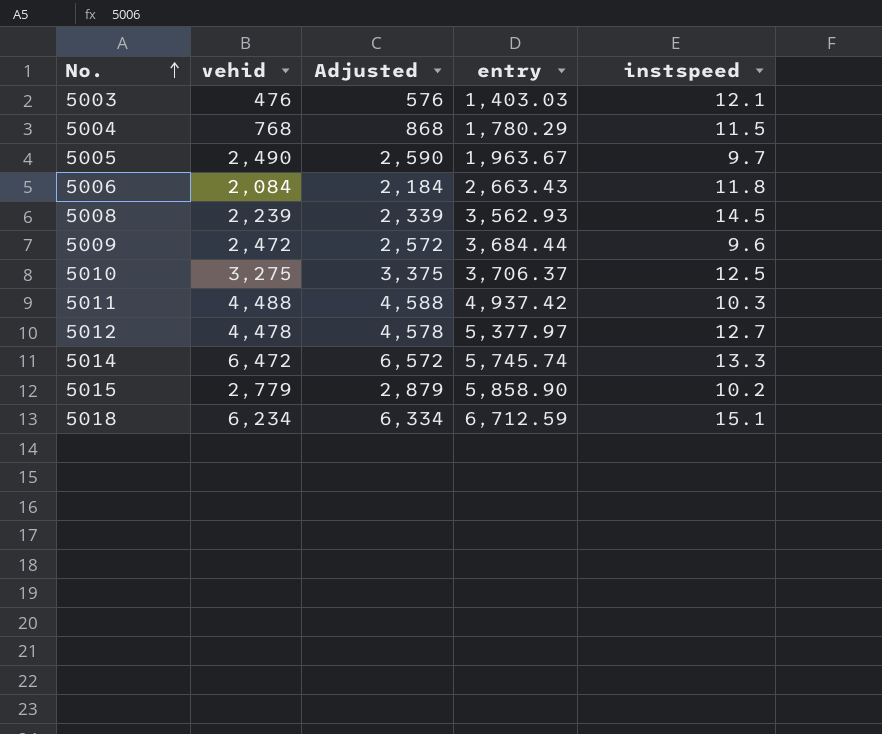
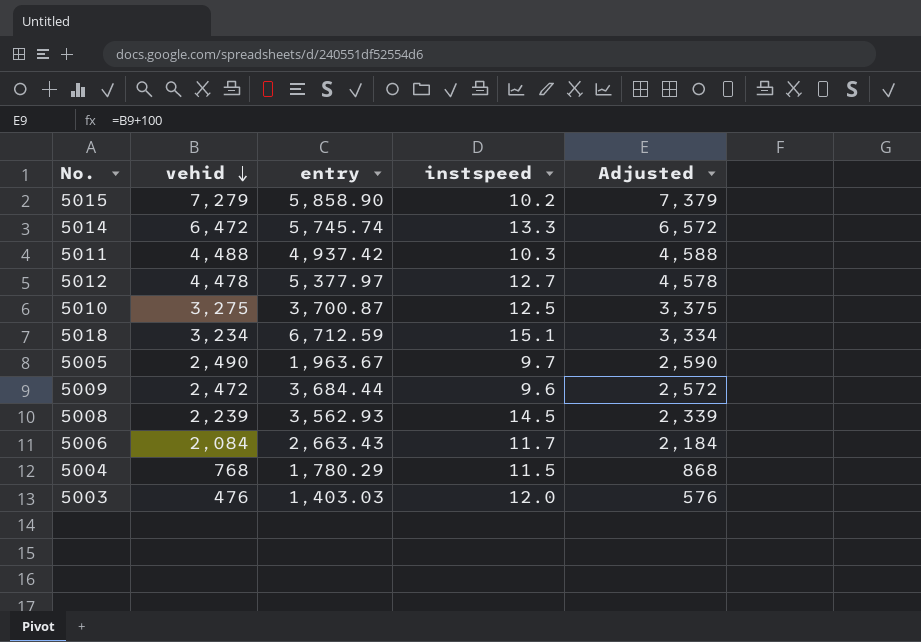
row order: No. ascending -> vehid descending
column Adjusted | position: 3 -> 5
5015 | vehid: 2,779 -> 7,279
5015 | Adjusted: 2,879 -> 7,379
5010 | entry: 3,706.37 -> 3,700.87
5018 | vehid: 6,234 -> 3,234
5018 | Adjusted: 6,334 -> 3,334
5006 | instspeed: 11.8 -> 11.7
5003 | instspeed: 12.1 -> 12.0

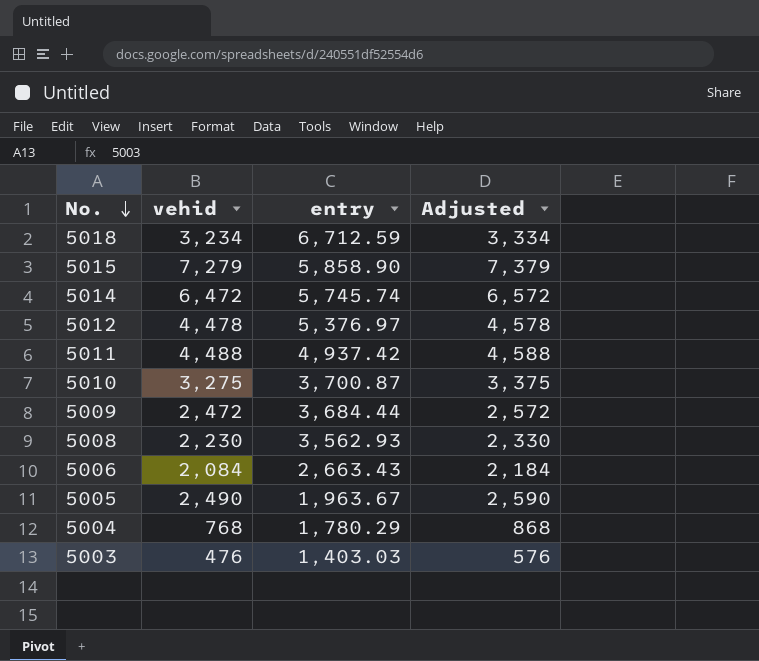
row order: vehid descending -> No. descending
column instspeed | position: 4 -> none
5012 | entry: 5,377.97 -> 5,376.97
5008 | vehid: 2,239 -> 2,230
5008 | Adjusted: 2,339 -> 2,330

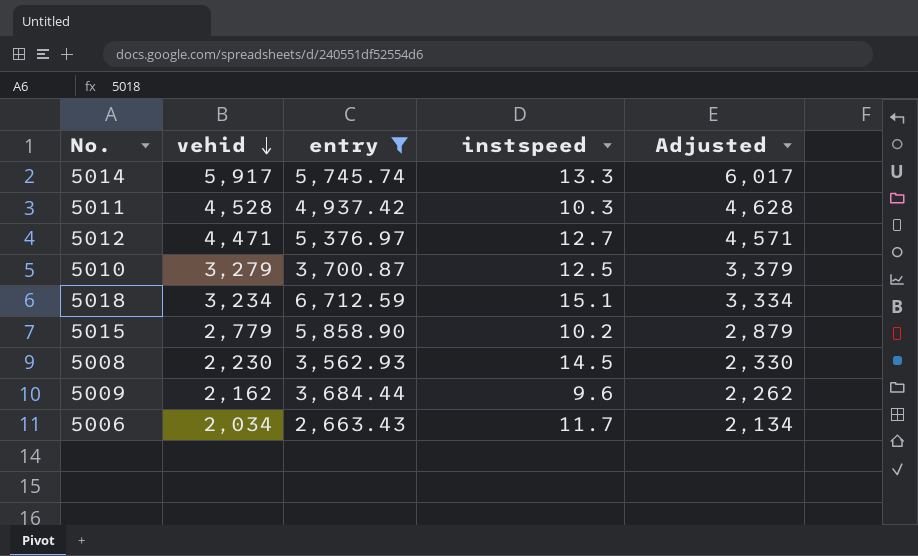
filter: none -> entry >= 2,663.43
row order: No. descending -> vehid descending
column instspeed | position: none -> 4
5014 | vehid: 6,472 -> 5,917
5014 | Adjusted: 6,572 -> 6,017
5011 | vehid: 4,488 -> 4,528
5011 | Adjusted: 4,588 -> 4,628
5012 | vehid: 4,478 -> 4,471
5012 | Adjusted: 4,578 -> 4,571
5010 | vehid: 3,275 -> 3,279
5010 | Adjusted: 3,375 -> 3,379
5015 | vehid: 7,279 -> 2,779
5015 | Adjusted: 7,379 -> 2,879
5009 | vehid: 2,472 -> 2,162
5009 | Adjusted: 2,572 -> 2,262
5006 | vehid: 2,084 -> 2,034
5006 | Adjusted: 2,184 -> 2,134

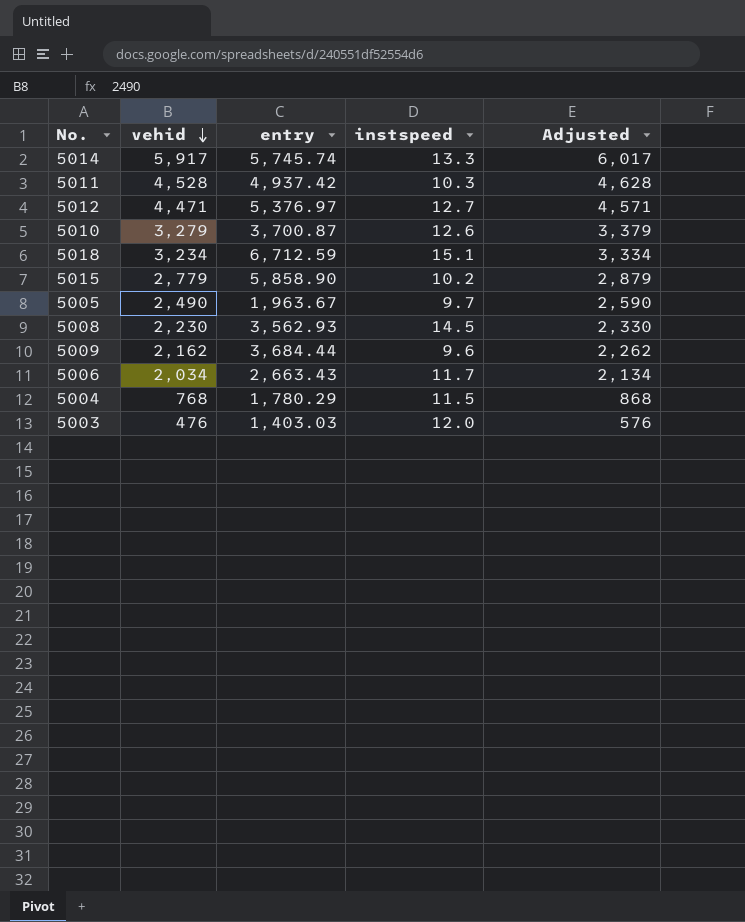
filter: entry >= 2,663.43 -> none
5010 | instspeed: 12.5 -> 12.6

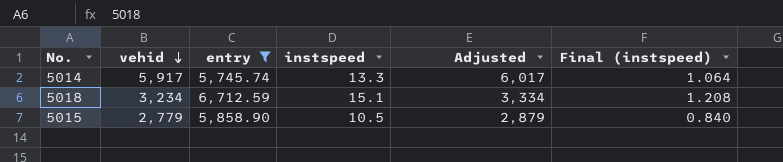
filter: none -> entry >= 5,745.74
column Final (instspeed) | formula: none -> [instspeed] * 0.08
5015 | instspeed: 10.2 -> 10.5

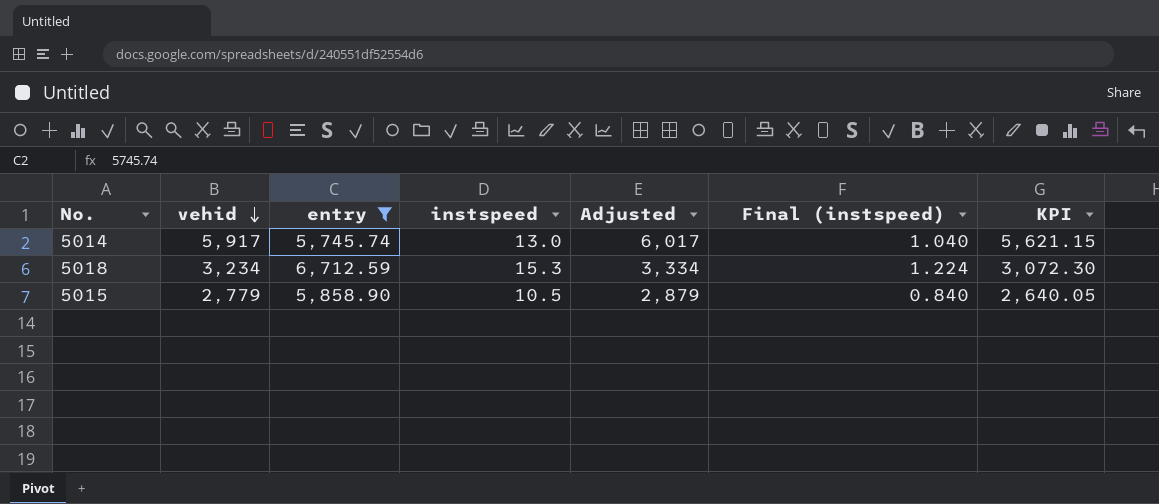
column KPI | formula: none -> [vehid] * 0.95
5014 | instspeed: 13.3 -> 13.0
5014 | Final (instspeed): 1.064 -> 1.040
5018 | instspeed: 15.1 -> 15.3
5018 | Final (instspeed): 1.208 -> 1.224

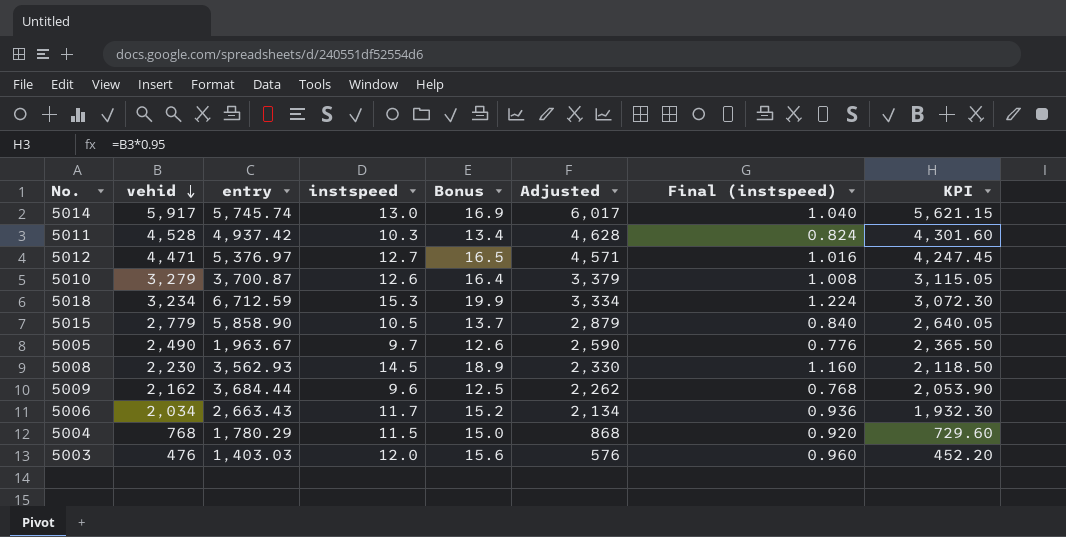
filter: entry >= 5,745.74 -> none
column Bonus | formula: none -> [instspeed] * 1.3

